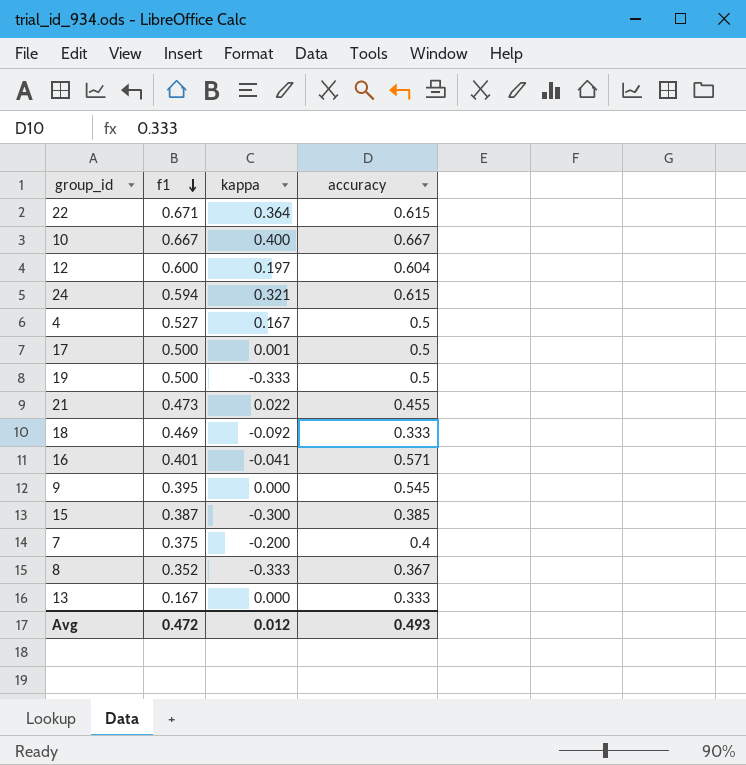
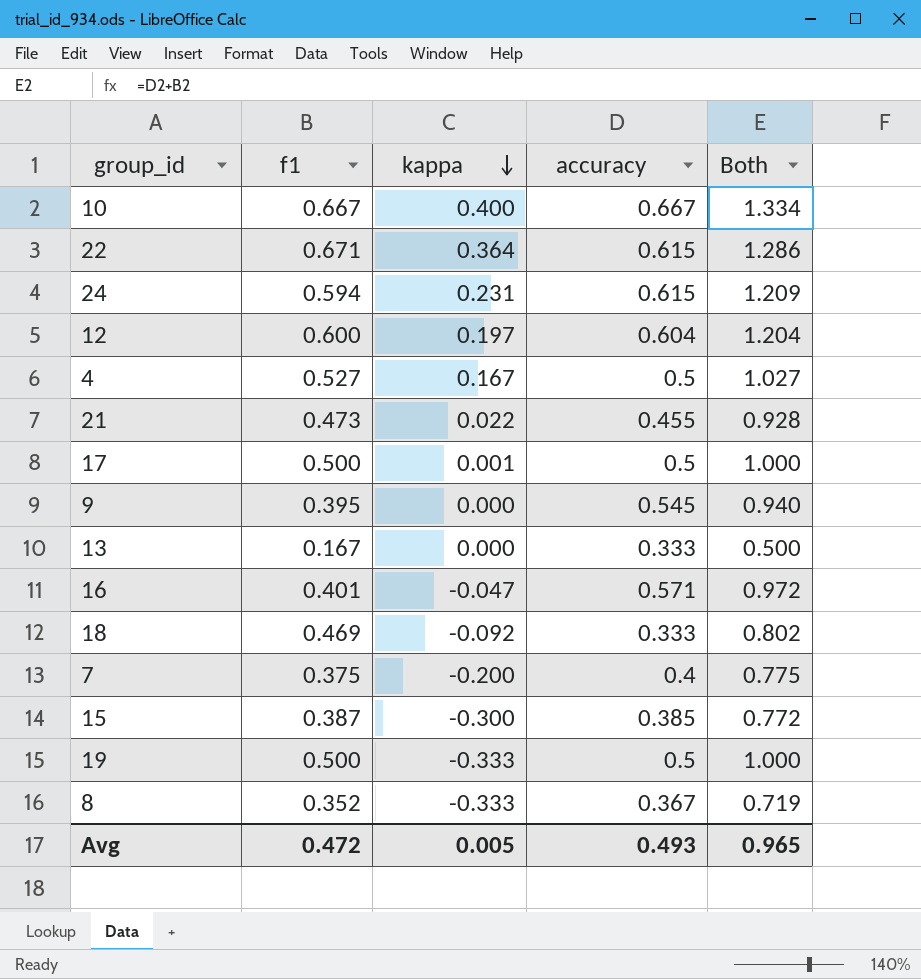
row order: f1 descending -> kappa descending
column Both | formula: none -> [f1] + [accuracy]
24 | kappa: 0.321 -> 0.231
16 | kappa: -0.041 -> -0.047
Avg | kappa: 0.012 -> 0.005

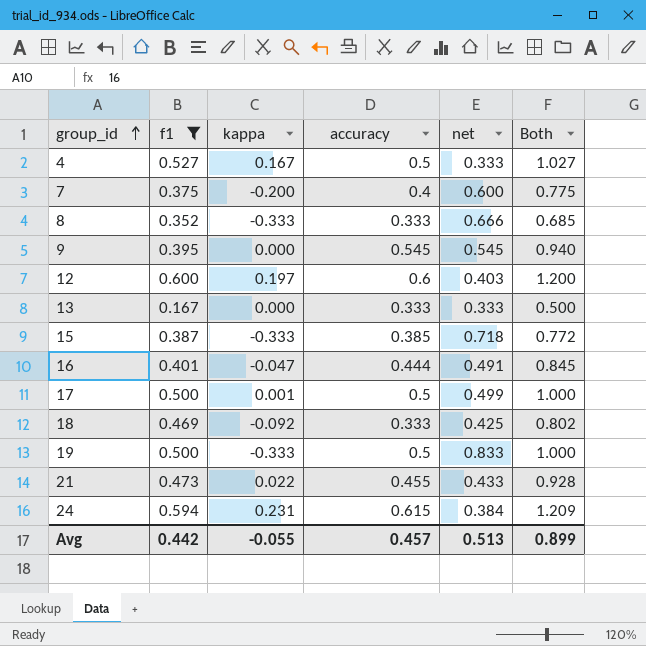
filter: none -> f1 <= 0.600
row order: kappa descending -> group_id ascending
column net | formula: none -> [accuracy] - [kappa]
8 | accuracy: 0.367 -> 0.333
8 | Both: 0.719 -> 0.685
12 | accuracy: 0.604 -> 0.6
12 | Both: 1.204 -> 1.200
15 | kappa: -0.300 -> -0.333
16 | accuracy: 0.571 -> 0.444
16 | Both: 0.972 -> 0.845
Avg | f1: 0.472 -> 0.442
Avg | kappa: 0.005 -> -0.055
Avg | accuracy: 0.493 -> 0.457
Avg | Both: 0.965 -> 0.899

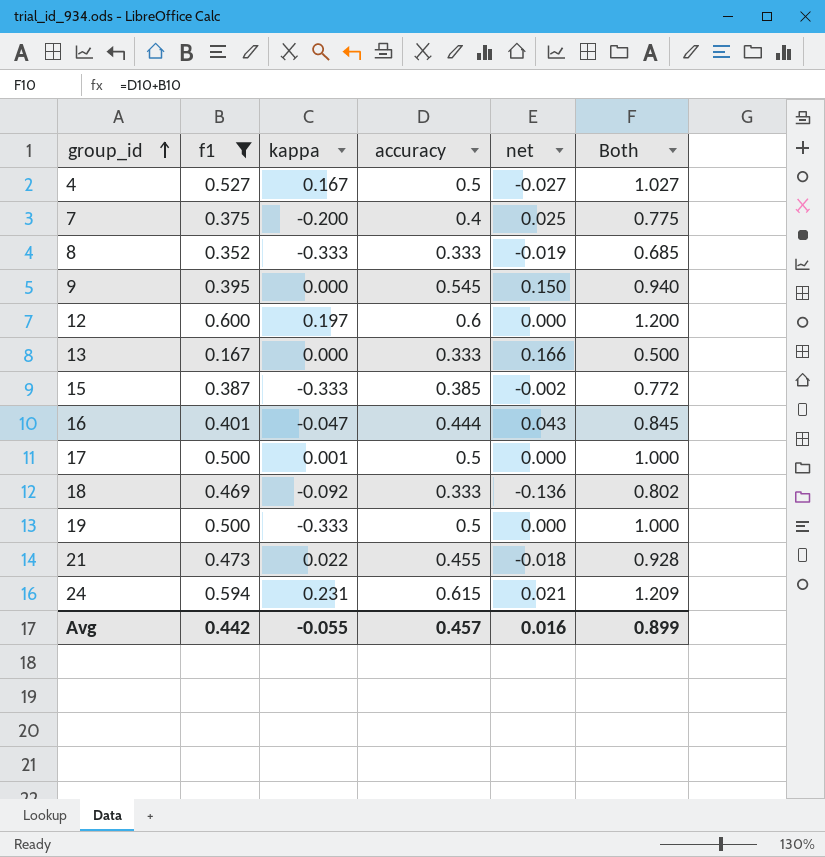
column net | formula: [accuracy] - [kappa] -> [accuracy] - [f1]
Avg | net: 0.513 -> 0.016

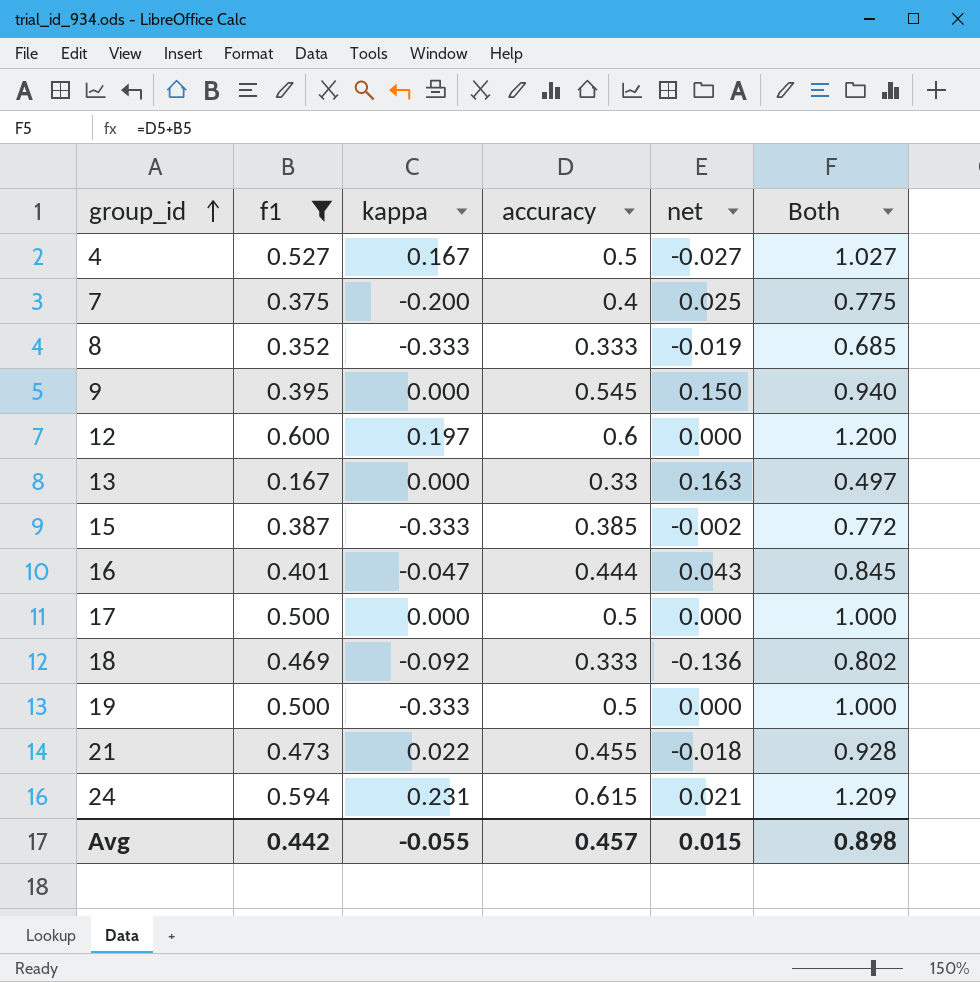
13 | accuracy: 0.333 -> 0.33
13 | net: 0.166 -> 0.163
13 | Both: 0.500 -> 0.497
17 | kappa: 0.001 -> 0.000
Avg | net: 0.016 -> 0.015
Avg | Both: 0.899 -> 0.898

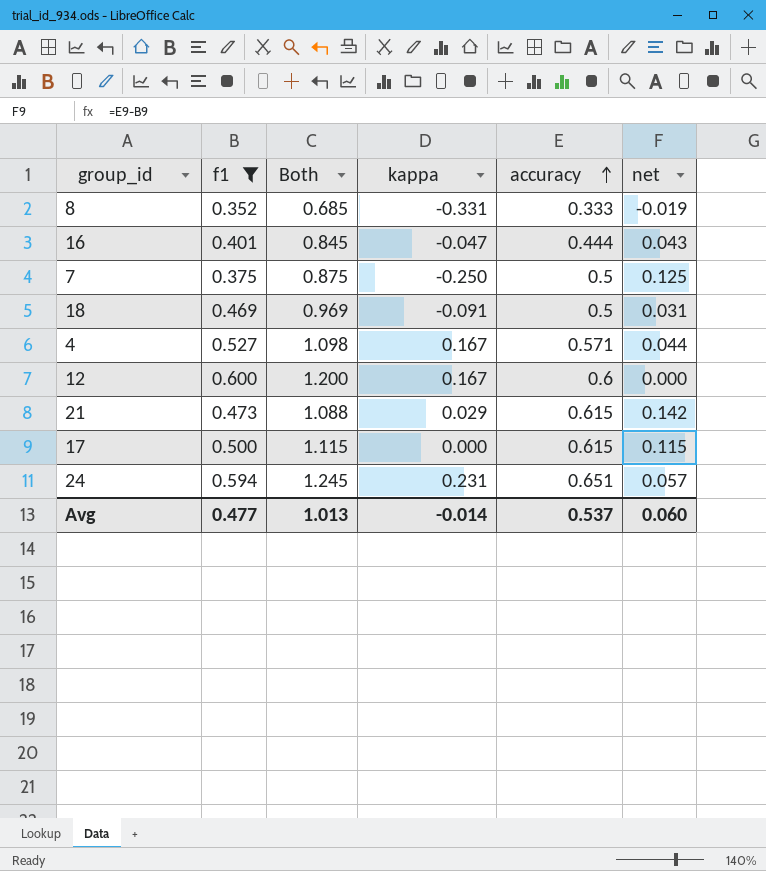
row order: group_id ascending -> accuracy ascending
column Both | position: 6 -> 3
row 9: 0.395 | 0.000 | 0.545 | 0.150 | 0.940 -> none
row 13: 0.167 | 0.000 | 0.33 | 0.163 | 0.497 -> none
row 15: 0.387 | -0.333 | 0.385 | -0.002 | 0.772 -> none
row 19: 0.500 | -0.333 | 0.5 | 0.000 | 1.000 -> none
8 | kappa: -0.333 -> -0.331
7 | Both: 0.775 -> 0.875
7 | kappa: -0.200 -> -0.250
7 | accuracy: 0.4 -> 0.5
7 | net: 0.025 -> 0.125
18 | Both: 0.802 -> 0.969
18 | kappa: -0.092 -> -0.091
18 | accuracy: 0.333 -> 0.5
18 | net: -0.136 -> 0.031
4 | Both: 1.027 -> 1.098
4 | accuracy: 0.5 -> 0.571
4 | net: -0.027 -> 0.044
12 | kappa: 0.197 -> 0.167
21 | Both: 0.928 -> 1.088
21 | kappa: 0.022 -> 0.029
21 | accuracy: 0.455 -> 0.615
21 | net: -0.018 -> 0.142
17 | Both: 1.000 -> 1.115
17 | accuracy: 0.5 -> 0.615
17 | net: 0.000 -> 0.115
24 | Both: 1.209 -> 1.245
24 | accuracy: 0.615 -> 0.651
24 | net: 0.021 -> 0.057
Avg | f1: 0.442 -> 0.477
Avg | Both: 0.898 -> 1.013
Avg | kappa: -0.055 -> -0.014
Avg | accuracy: 0.457 -> 0.537
Avg | net: 0.015 -> 0.060

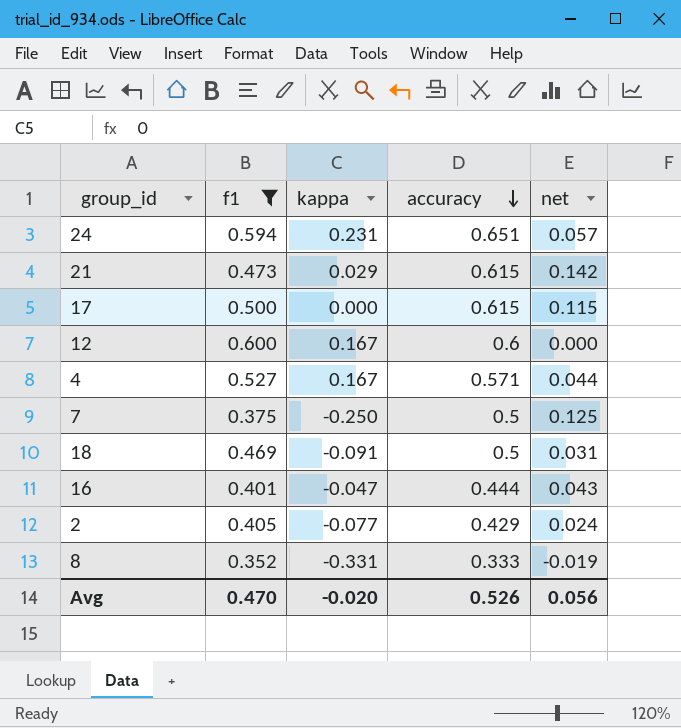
row order: accuracy ascending -> accuracy descending
column Both | formula: [f1] + [accuracy] -> none
row 2: none -> 0.405 | -0.077 | 0.429 | 0.024
Avg | f1: 0.477 -> 0.470
Avg | kappa: -0.014 -> -0.020
Avg | accuracy: 0.537 -> 0.526
Avg | net: 0.060 -> 0.056

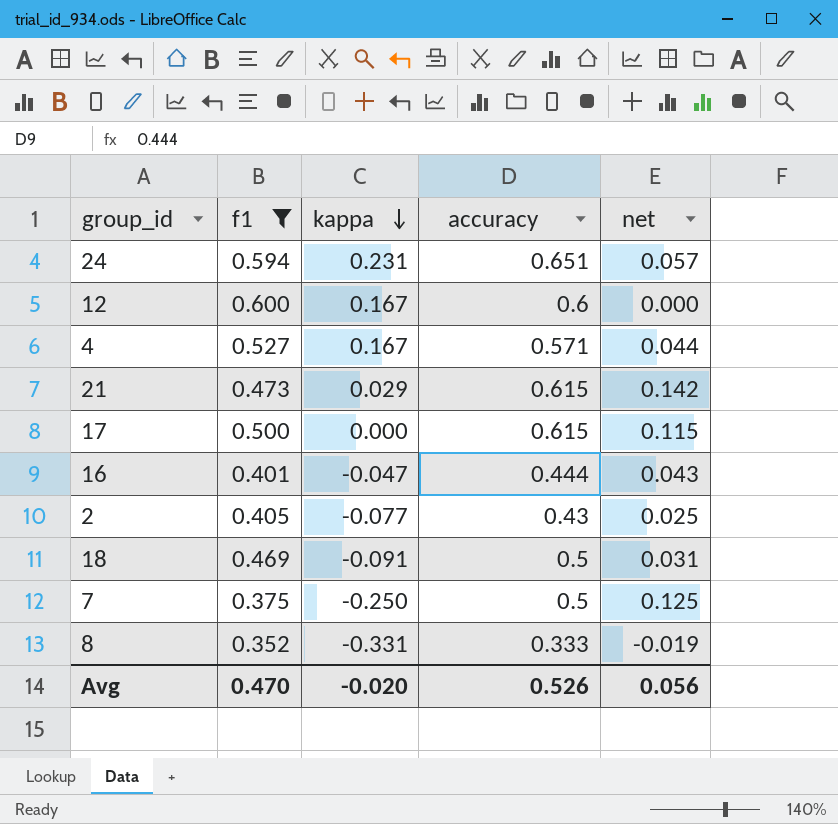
row order: accuracy descending -> kappa descending
2 | accuracy: 0.429 -> 0.43
2 | net: 0.024 -> 0.025

